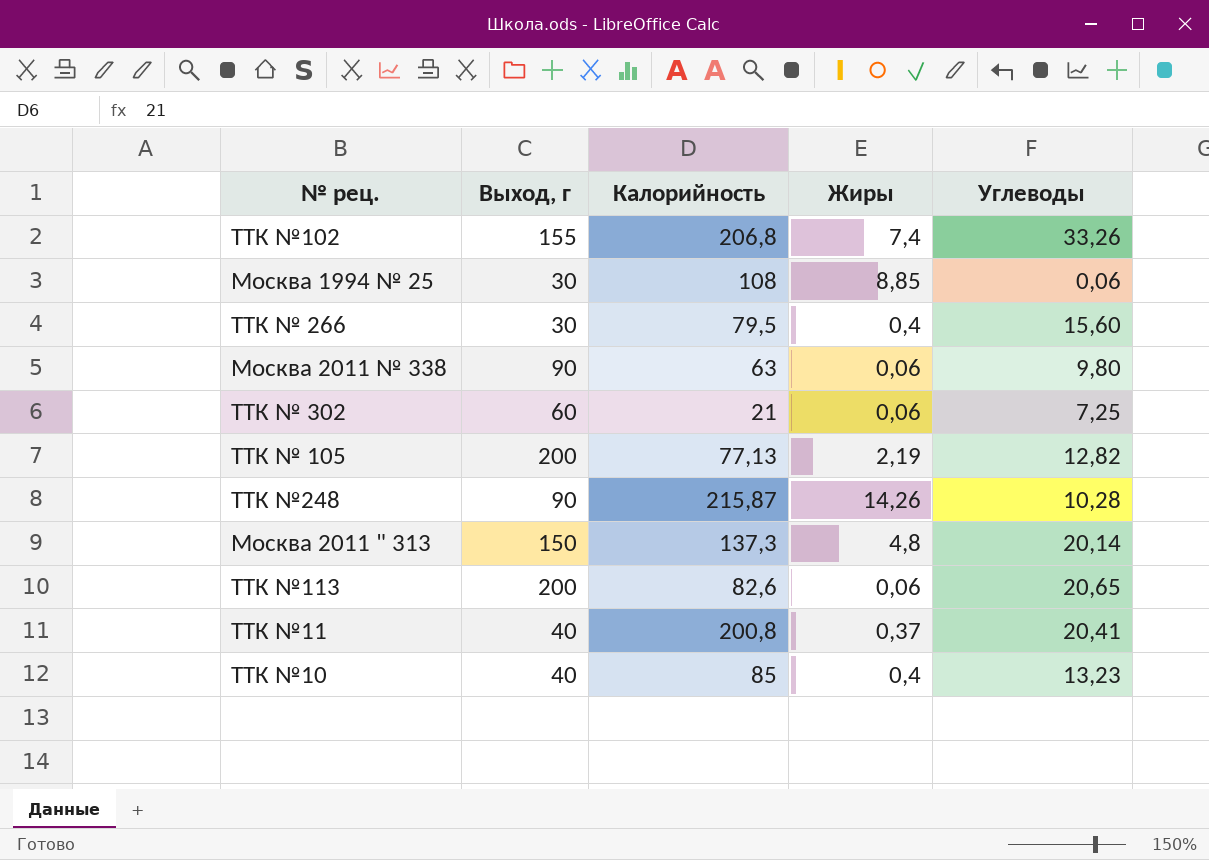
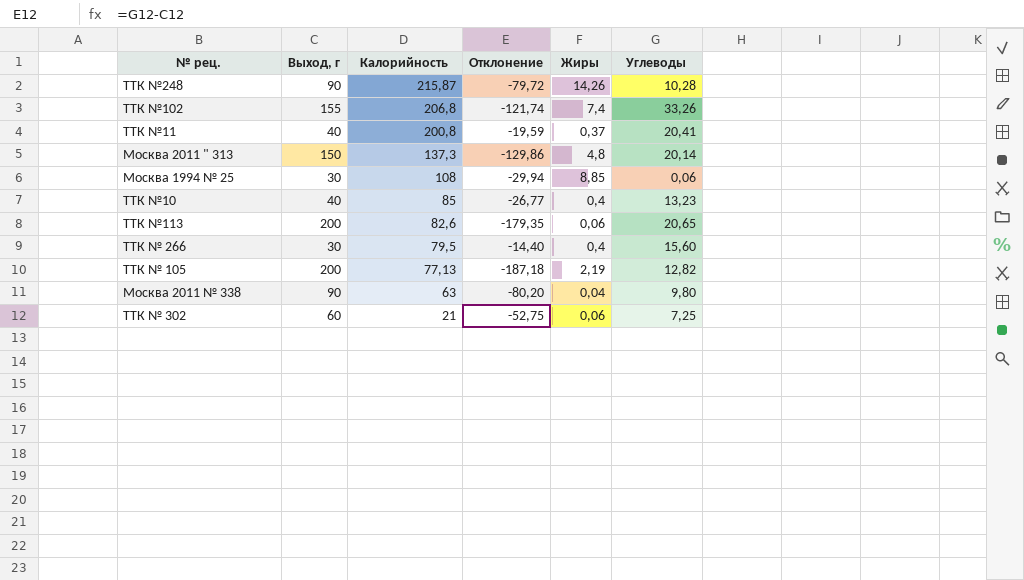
row order: none -> Калорийность descending
column Отклонение | formula: none -> [Углеводы] - [Выход, г]
Москва 2011 № 338 | Жиры: 0,06 -> 0,04

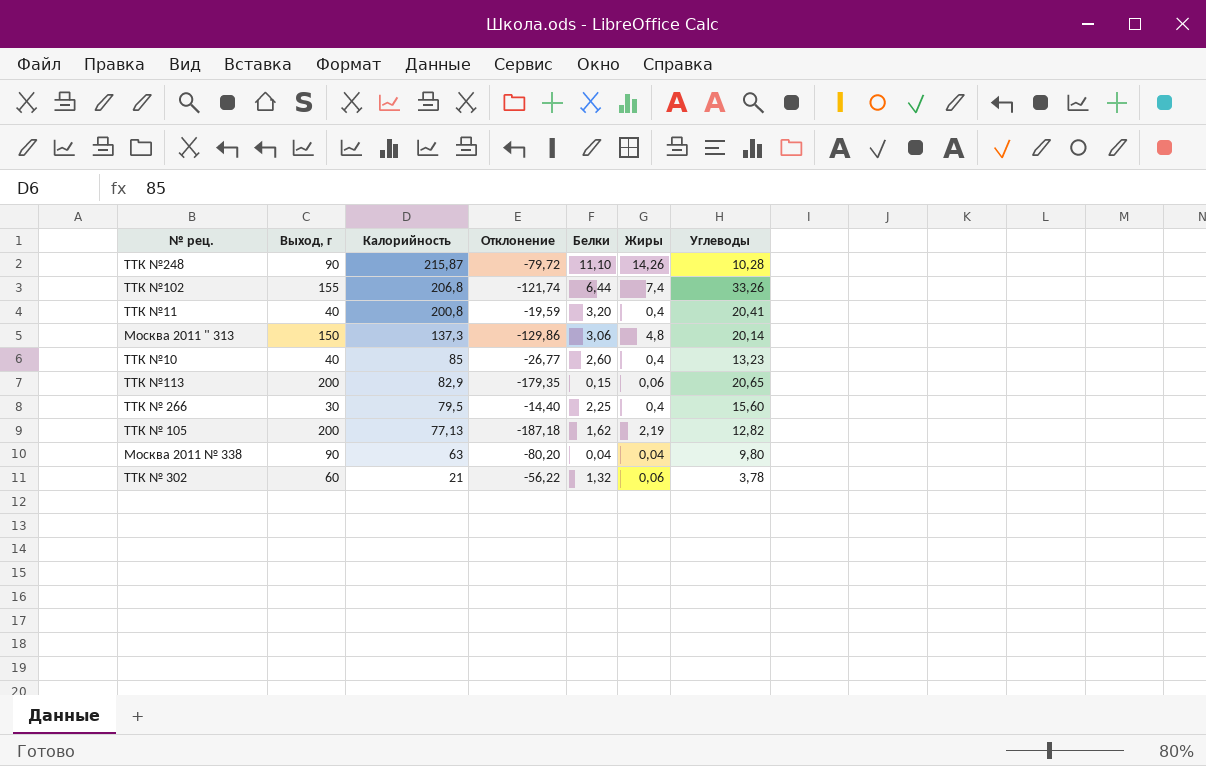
column Белки | position: none -> 5
row Москва 1994 № 25: 30 | 108 | -29,94 | 8,85 | 0,06 -> none
ТТК №11 | Жиры: 0,37 -> 0,4
ТТК №113 | Калорийность: 82,6 -> 82,9
ТТК № 302 | Отклонение: -52,75 -> -56,22
ТТК № 302 | Углеводы: 7,25 -> 3,78

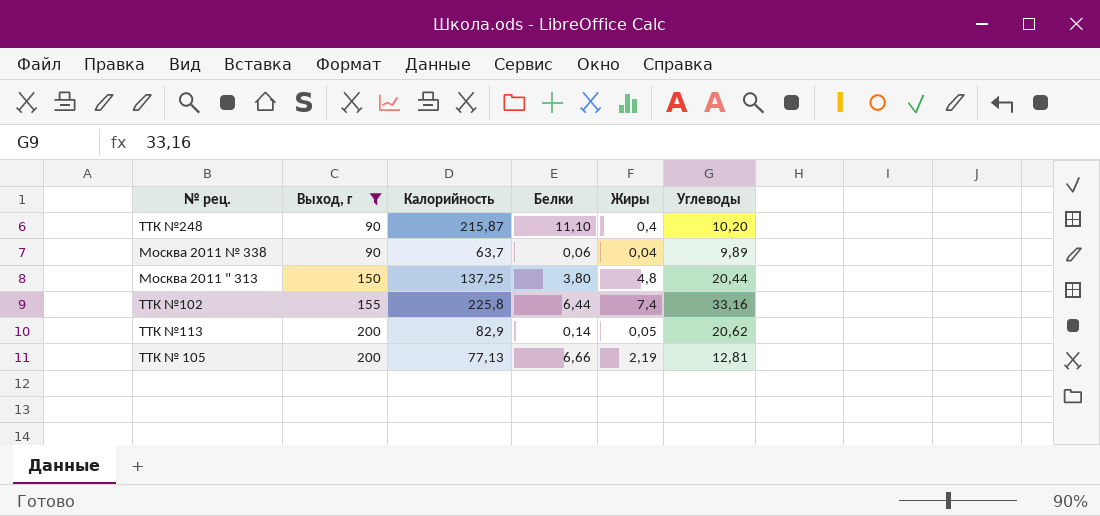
filter: none -> Выход, г >= 90
row order: Калорийность descending -> Выход, г ascending
column Отклонение | formula: [Углеводы] - [Выход, г] -> none
ТТК №248 | Жиры: 14,26 -> 0,4
ТТК №248 | Углеводы: 10,28 -> 10,20
Москва 2011 № 338 | Калорийность: 63 -> 63,7
Москва 2011 № 338 | Белки: 0,04 -> 0,06
Москва 2011 № 338 | Углеводы: 9,80 -> 9,89
Москва 2011 " 313 | Калорийность: 137,3 -> 137,25
Москва 2011 " 313 | Белки: 3,06 -> 3,80
Москва 2011 " 313 | Углеводы: 20,14 -> 20,44
ТТК №102 | Калорийность: 206,8 -> 225,8
ТТК №102 | Углеводы: 33,26 -> 33,16
ТТК №113 | Белки: 0,15 -> 0,14
ТТК №113 | Жиры: 0,06 -> 0,05
ТТК №113 | Углеводы: 20,65 -> 20,62
ТТК № 105 | Белки: 1,62 -> 6,66
ТТК № 105 | Углеводы: 12,82 -> 12,81

